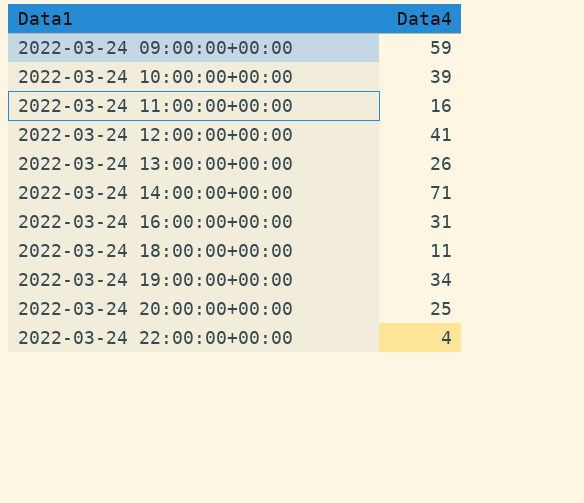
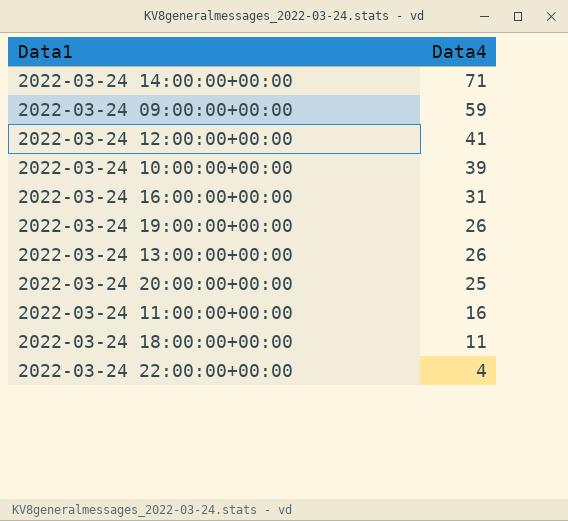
row order: Data1 ascending -> Data4 descending
2022-03-24 19:00:00+00:00 | Data4: 34 -> 26

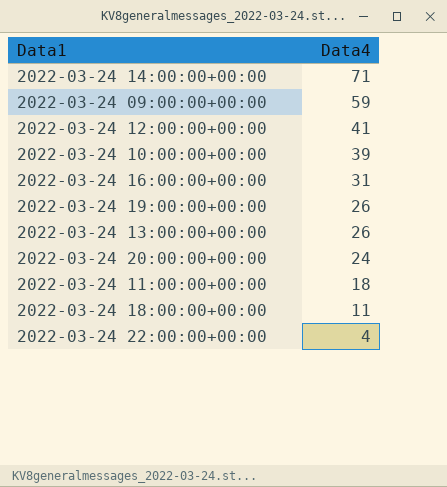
2022-03-24 20:00:00+00:00 | Data4: 25 -> 24
2022-03-24 11:00:00+00:00 | Data4: 16 -> 18

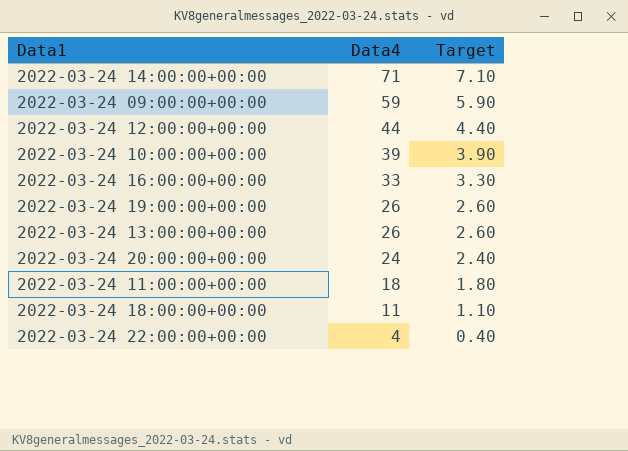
column Target | formula: none -> [Data4] * 0.1
2022-03-24 12:00:00+00:00 | Data4: 41 -> 44
2022-03-24 16:00:00+00:00 | Data4: 31 -> 33

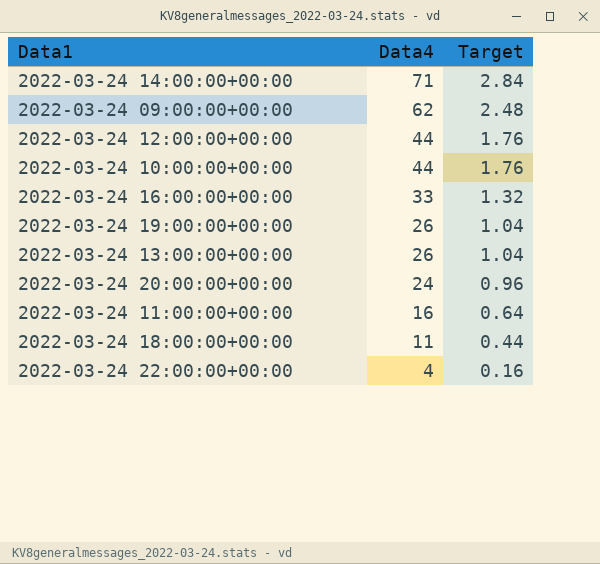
column Target | formula: [Data4] * 0.1 -> [Data4] * 0.04
2022-03-24 09:00:00+00:00 | Data4: 59 -> 62
2022-03-24 10:00:00+00:00 | Data4: 39 -> 44
2022-03-24 11:00:00+00:00 | Data4: 18 -> 16

